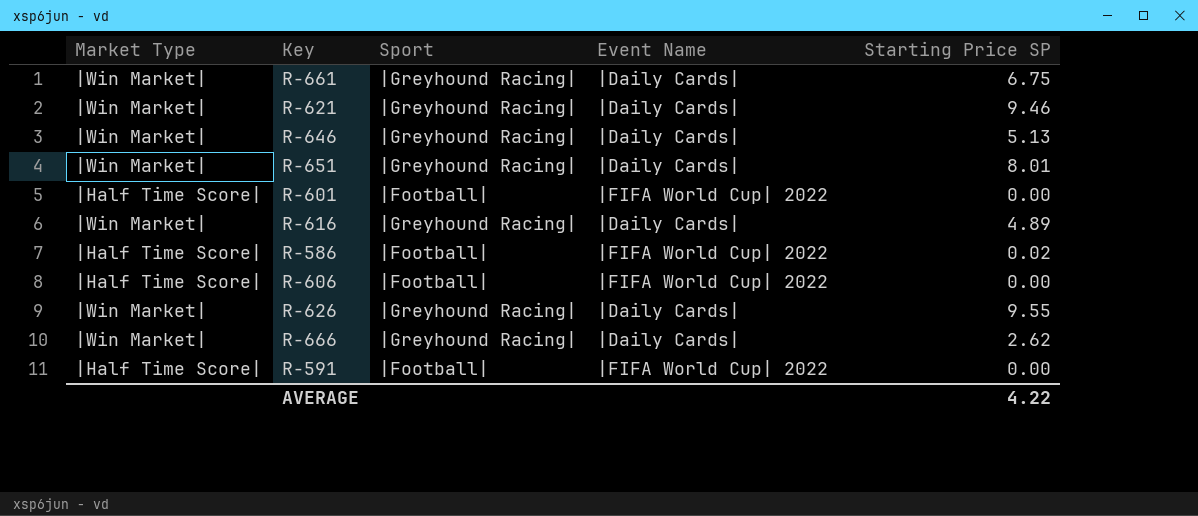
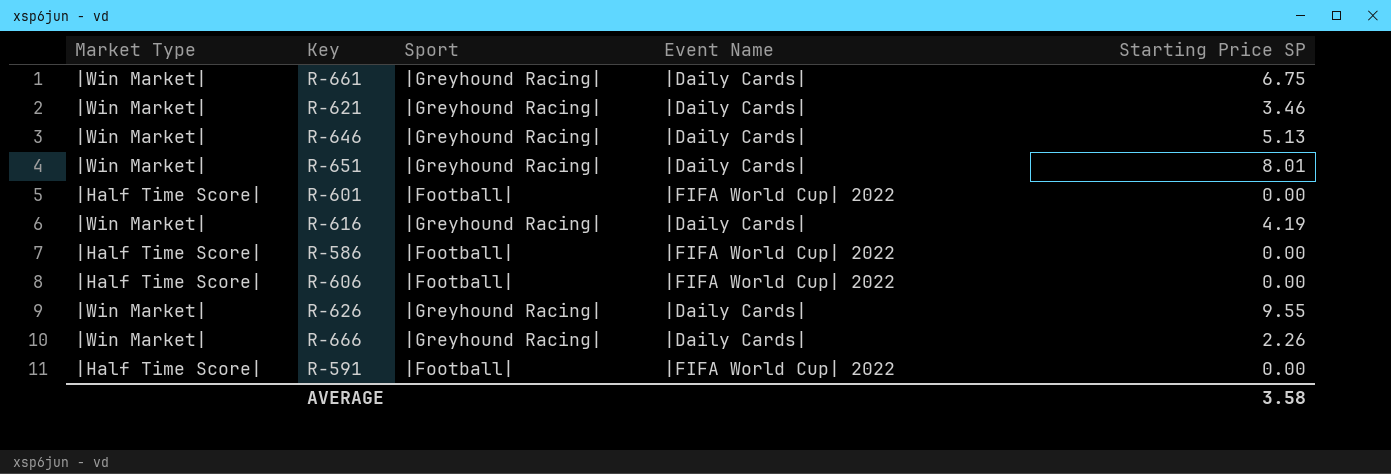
R-621 | Starting Price SP: 9.46 -> 3.46
R-616 | Starting Price SP: 4.89 -> 4.19
R-586 | Starting Price SP: 0.02 -> 0.00
R-666 | Starting Price SP: 2.62 -> 2.26
AVERAGE | Starting Price SP: 4.22 -> 3.58

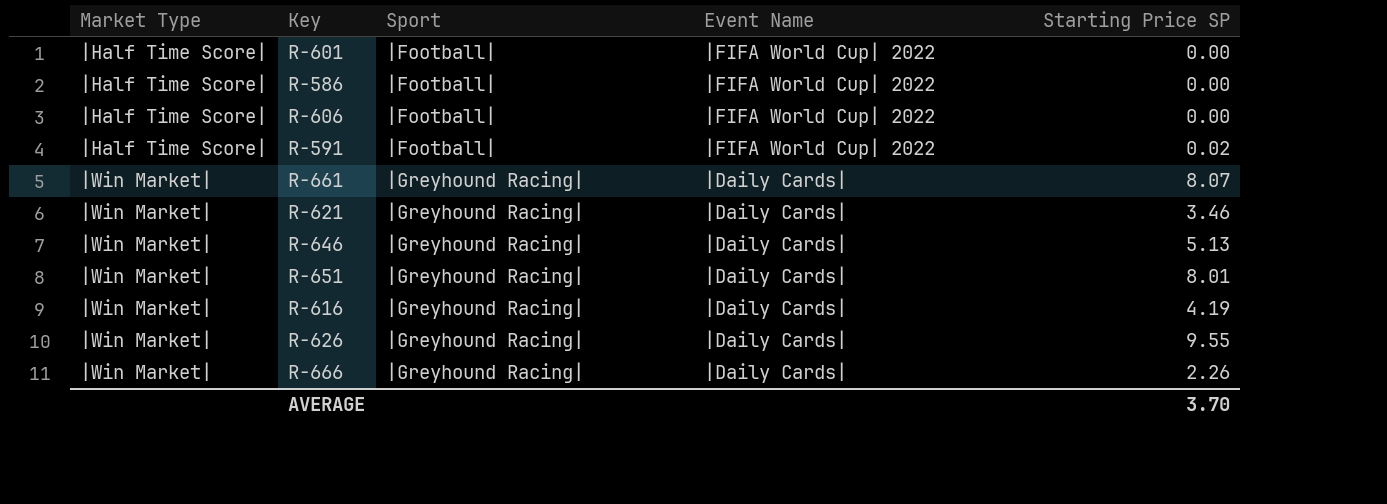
row order: none -> Market Type ascending
R-591 | Starting Price SP: 0.00 -> 0.02
R-661 | Starting Price SP: 6.75 -> 8.07
AVERAGE | Starting Price SP: 3.58 -> 3.70

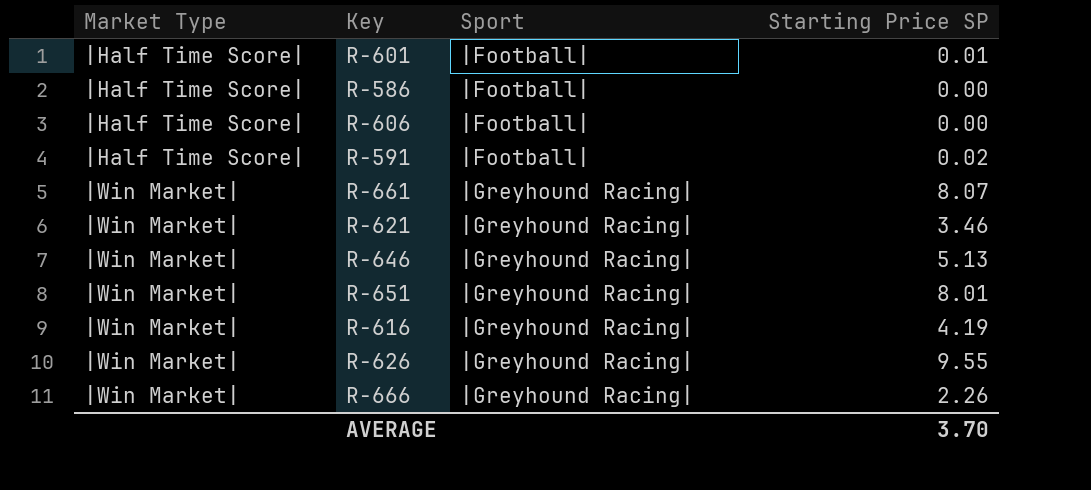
column Event Name | position: 4 -> none
R-601 | Starting Price SP: 0.00 -> 0.01

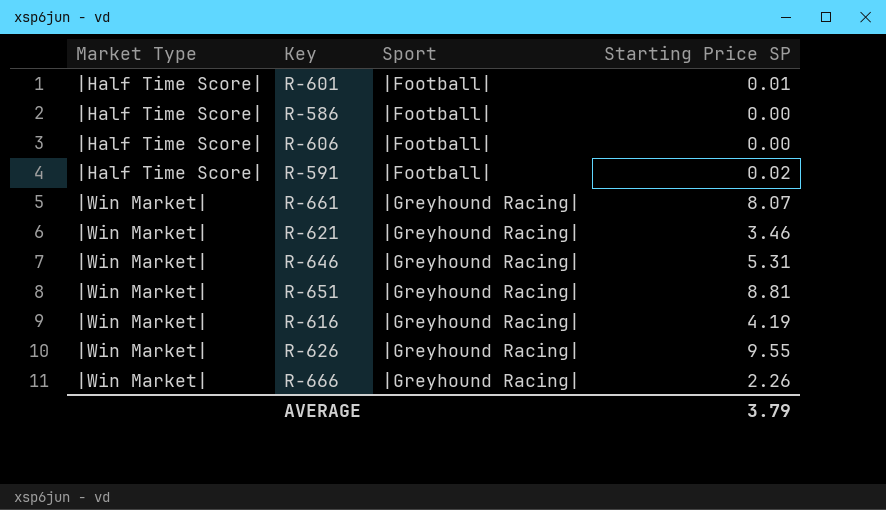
R-646 | Starting Price SP: 5.13 -> 5.31
R-651 | Starting Price SP: 8.01 -> 8.81
AVERAGE | Starting Price SP: 3.70 -> 3.79

